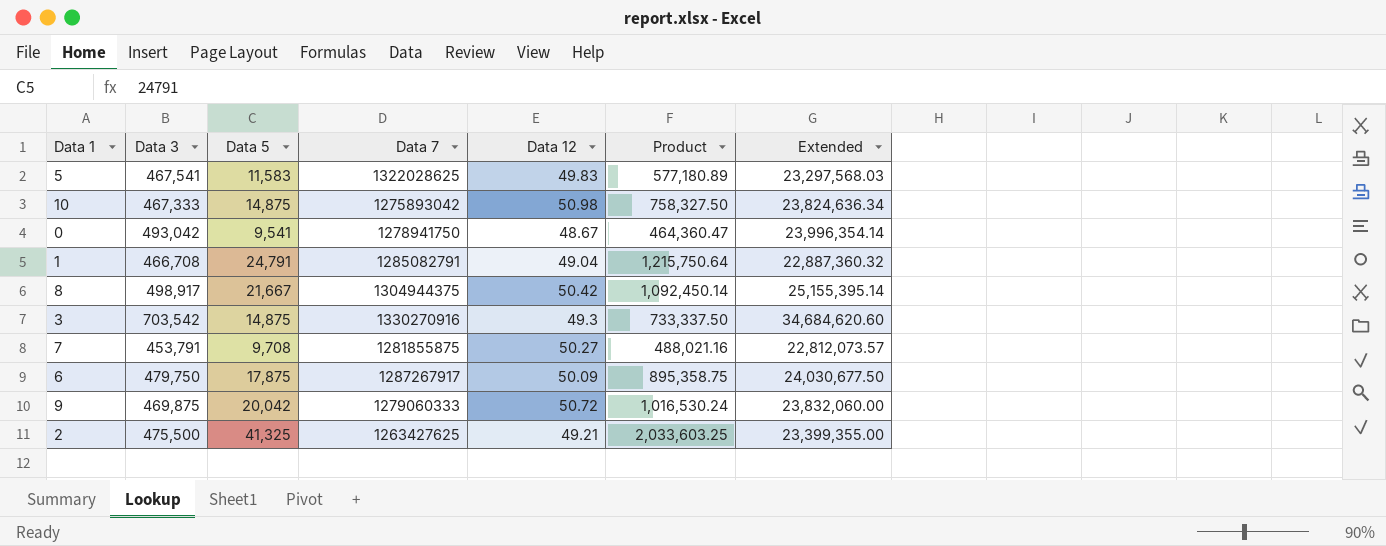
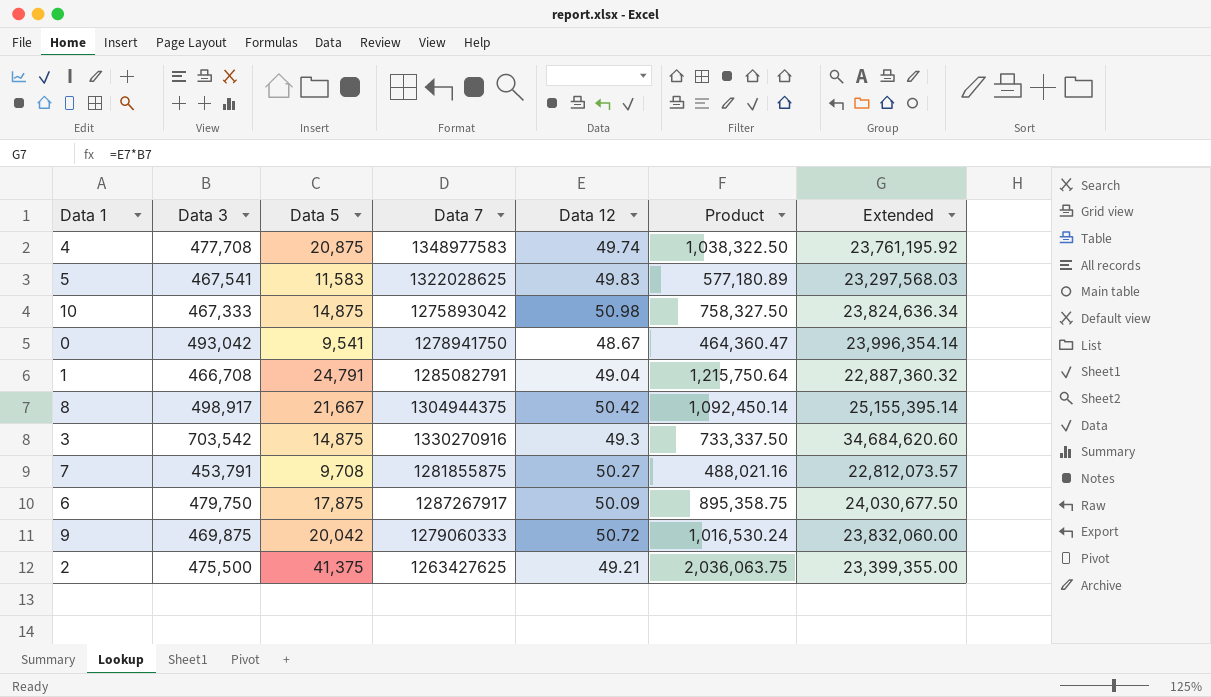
row 4: none -> 477,708 | 20,875 | 1348977583 | 49.74 | 1,038,322.50 | 23,761,195.92
2 | Data 5: 41,325 -> 41,375
2 | Product: 2,033,603.25 -> 2,036,063.75

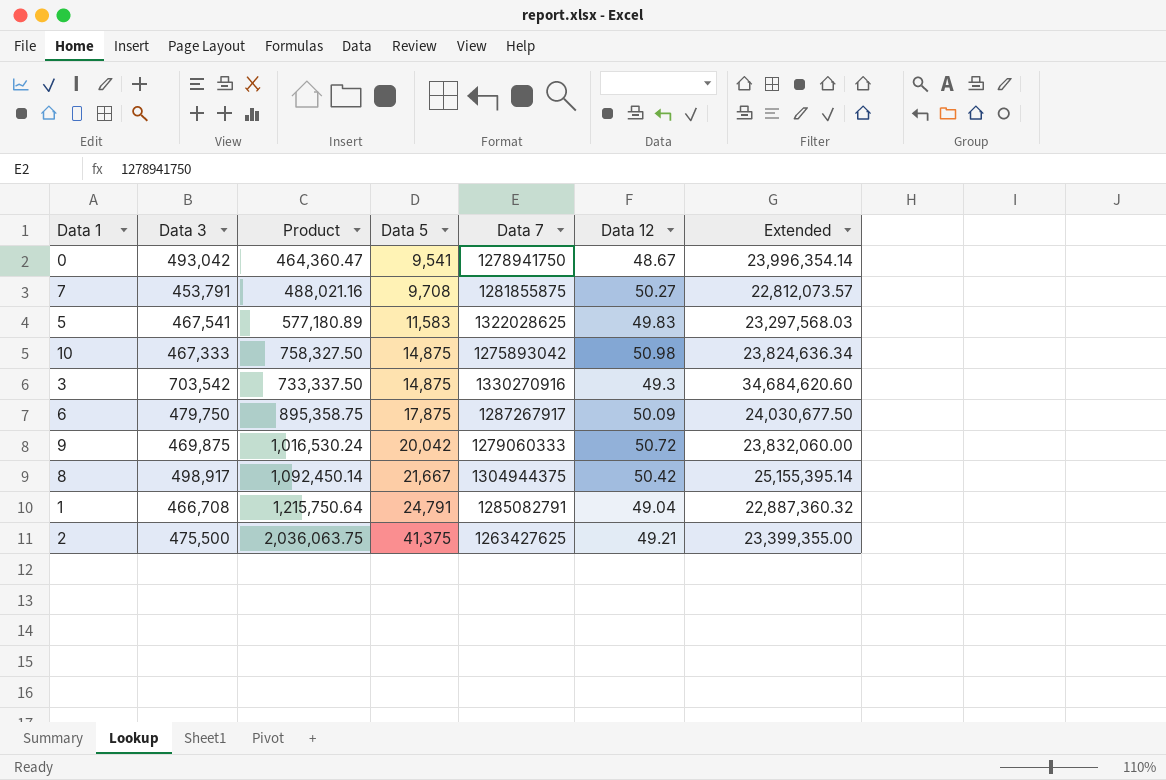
row order: none -> Data 5 ascending
column Product | position: 6 -> 3
row 4: 477,708 | 20,875 | 1348977583 | 49.74 | 1,038,322.50 | 23,761,195.92 -> none

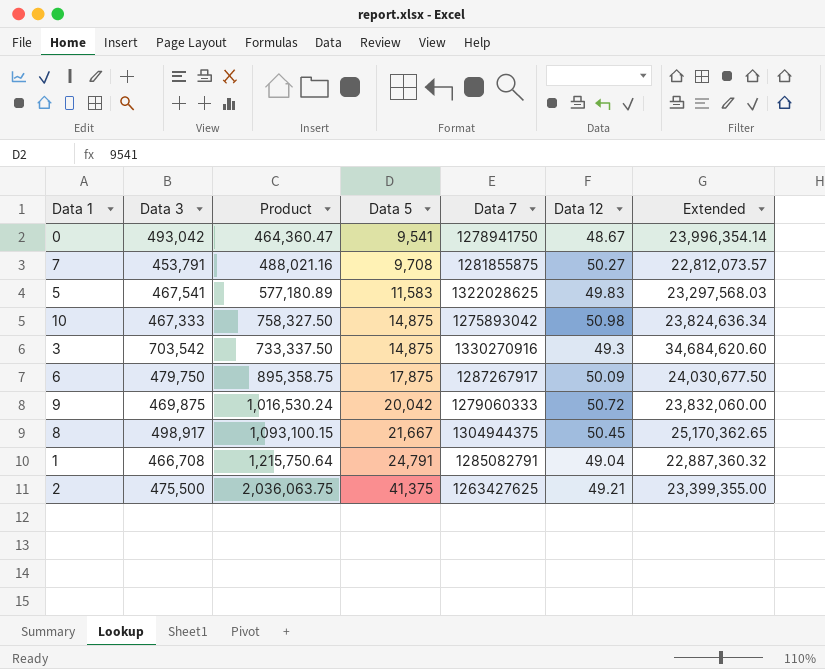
8 | Product: 1,092,450.14 -> 1,093,100.15
8 | Data 12: 50.42 -> 50.45
8 | Extended: 25,155,395.14 -> 25,170,362.65

